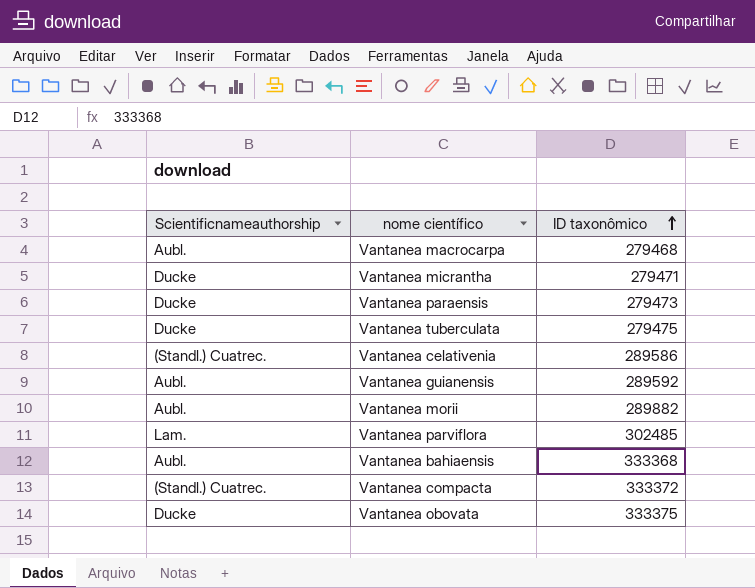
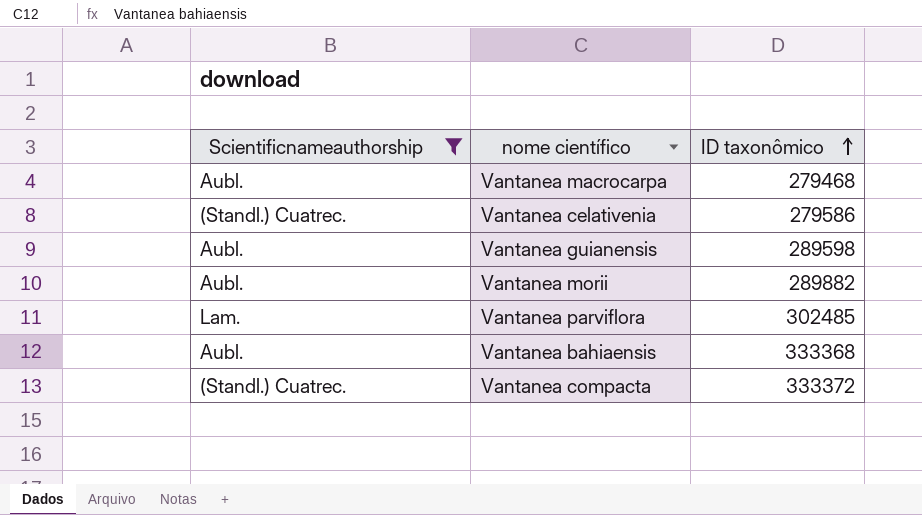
filter: none -> Scientificnameauthorship != Ducke
Vantanea celativenia | ID taxonômico: 289586 -> 279586
Vantanea guianensis | ID taxonômico: 289592 -> 289598

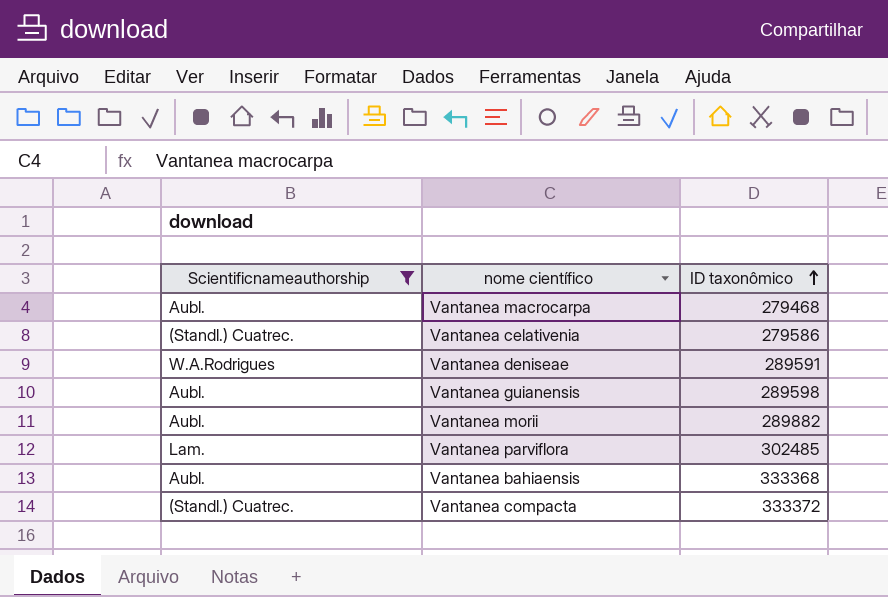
row Vantanea deniseae: none -> W.A.Rodrigues | 289591

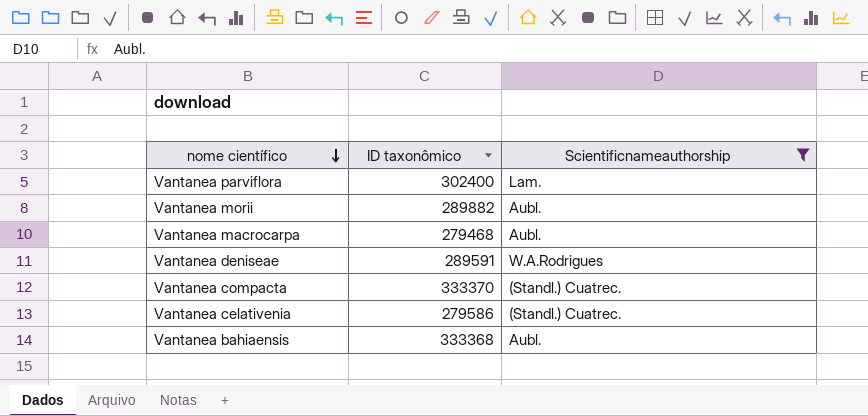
row order: ID taxonômico ascending -> nome científico descending
column Scientificnameauthorship | position: 1 -> 3
row Vantanea guianensis: Aubl. | 289598 -> none
Vantanea parviflora | ID taxonômico: 302485 -> 302400
Vantanea compacta | ID taxonômico: 333372 -> 333370

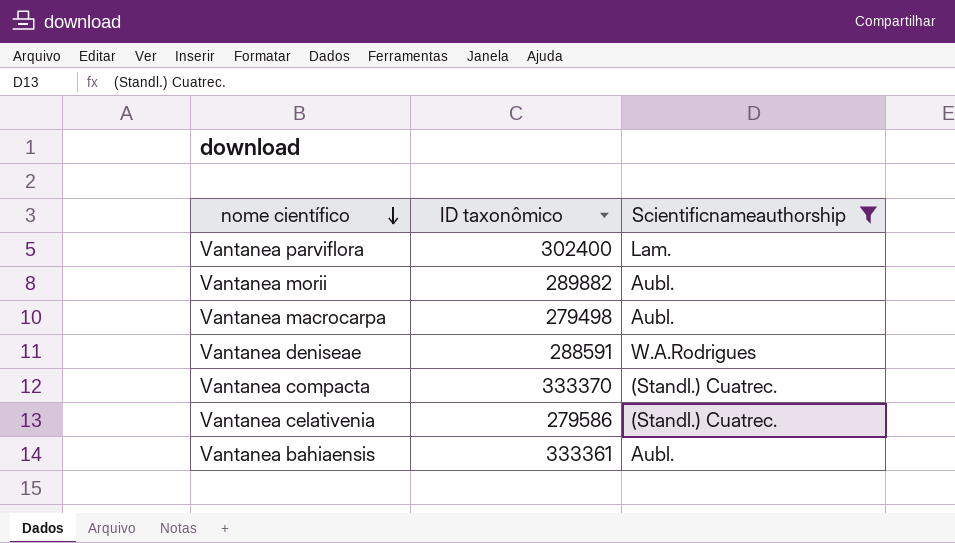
Vantanea macrocarpa | ID taxonômico: 279468 -> 279498
Vantanea deniseae | ID taxonômico: 289591 -> 288591
Vantanea bahiaensis | ID taxonômico: 333368 -> 333361

